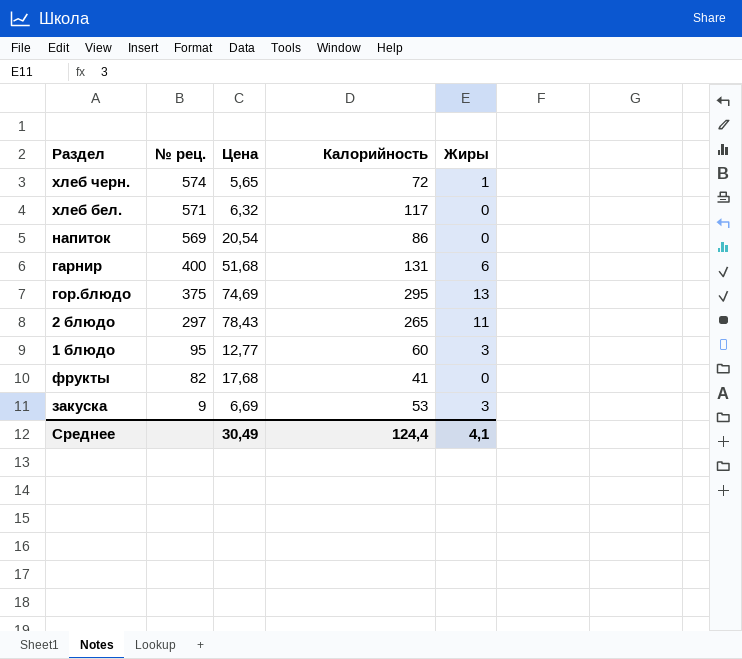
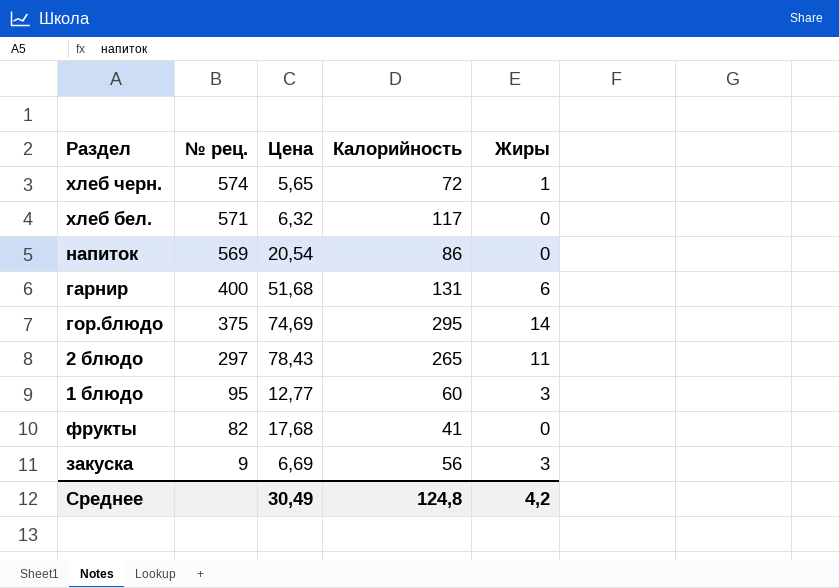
гор.блюдо | Жиры: 13 -> 14
закуска | Калорийность: 53 -> 56
Среднее | Калорийность: 124,4 -> 124,8
Среднее | Жиры: 4,1 -> 4,2

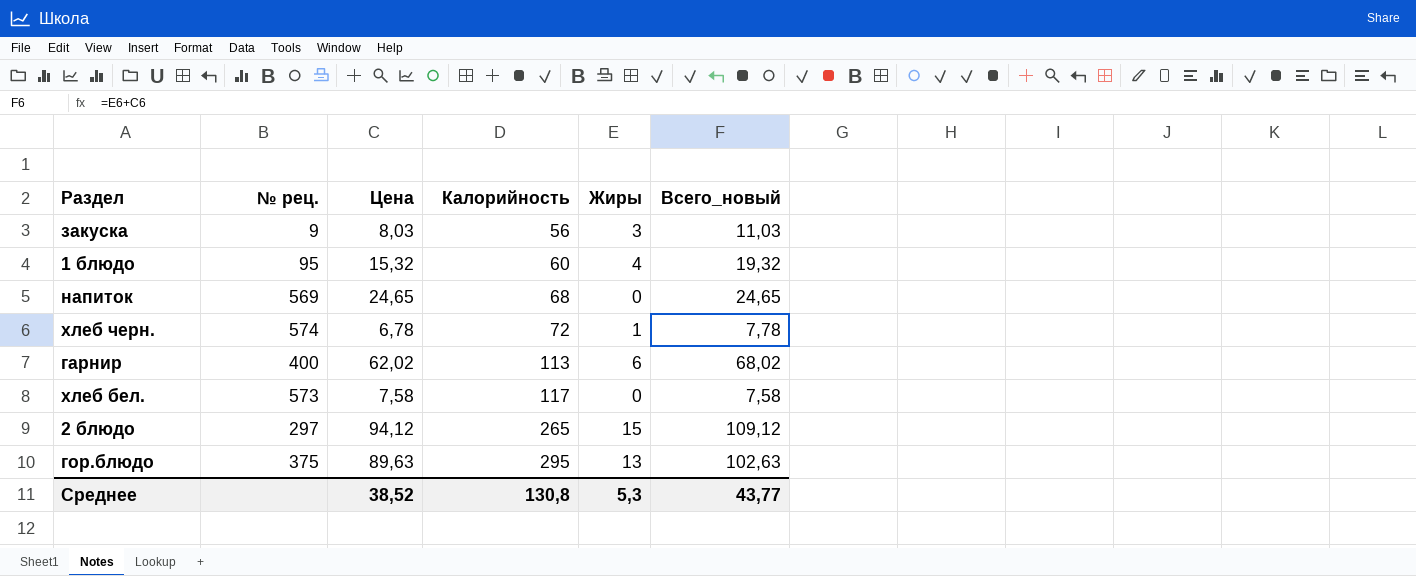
row order: № рец. descending -> Калорийность ascending
column Всего_новый | formula: none -> [Цена] + [Жиры]
row фрукты: 82 | 17,68 | 41 | 0 -> none
закуска | Цена: 6,69 -> 8,03
1 блюдо | Цена: 12,77 -> 15,32
1 блюдо | Жиры: 3 -> 4
напиток | Цена: 20,54 -> 24,65
напиток | Калорийность: 86 -> 68
хлеб черн. | Цена: 5,65 -> 6,78
гарнир | Цена: 51,68 -> 62,02
гарнир | Калорийность: 131 -> 113
хлеб бел. | № рец.: 571 -> 573
хлеб бел. | Цена: 6,32 -> 7,58
2 блюдо | Цена: 78,43 -> 94,12
2 блюдо | Жиры: 11 -> 15
гор.блюдо | Цена: 74,69 -> 89,63
гор.блюдо | Жиры: 14 -> 13
Среднее | Цена: 30,49 -> 38,52
Среднее | Калорийность: 124,8 -> 130,8
Среднее | Жиры: 4,2 -> 5,3

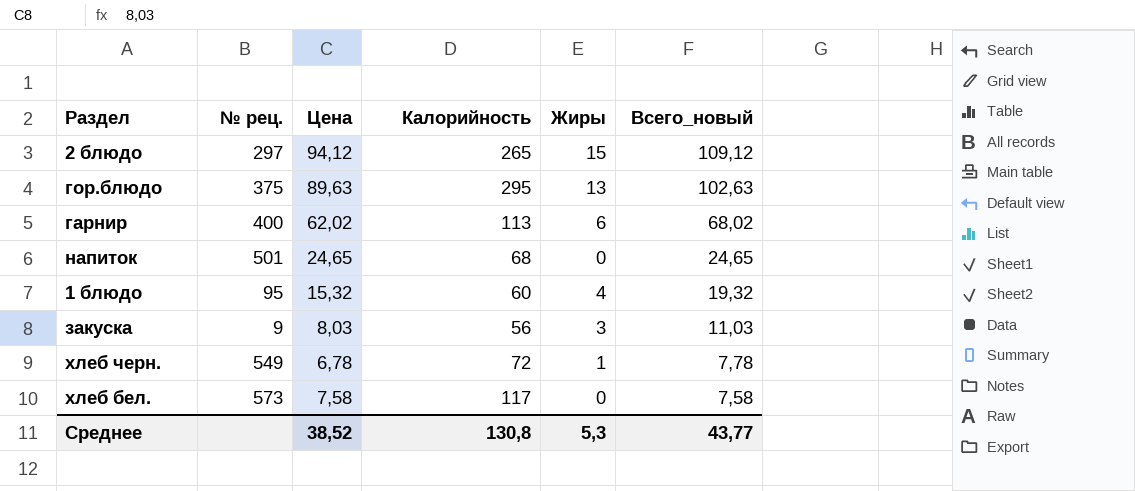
row order: Калорийность ascending -> Всего_новый descending
напиток | № рец.: 569 -> 501
хлеб черн. | № рец.: 574 -> 549

